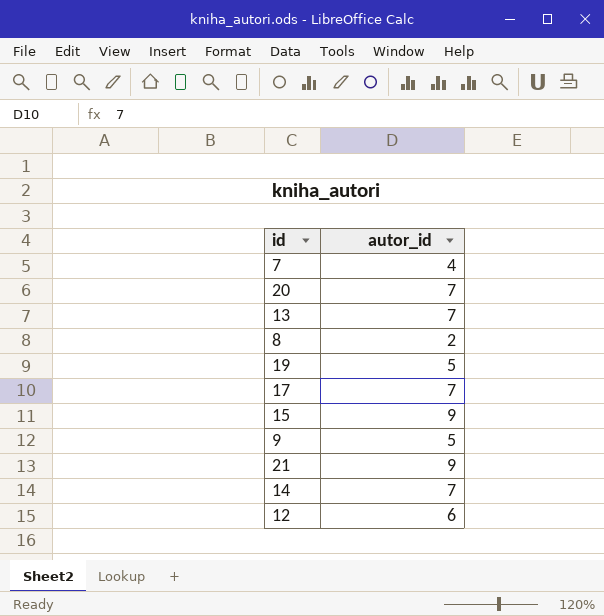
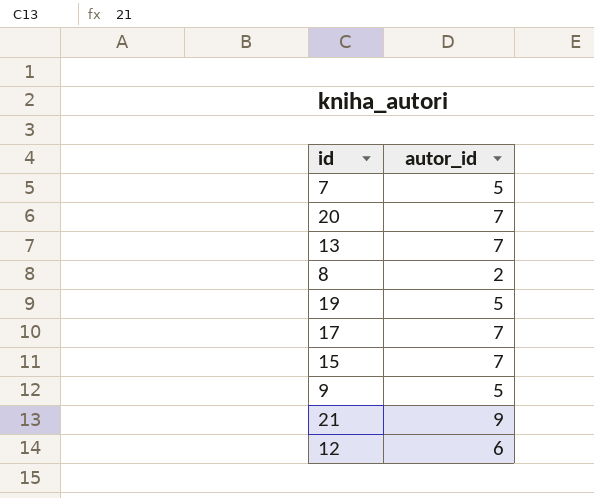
row 14: 7 -> none
7 | autor_id: 4 -> 5
15 | autor_id: 9 -> 7

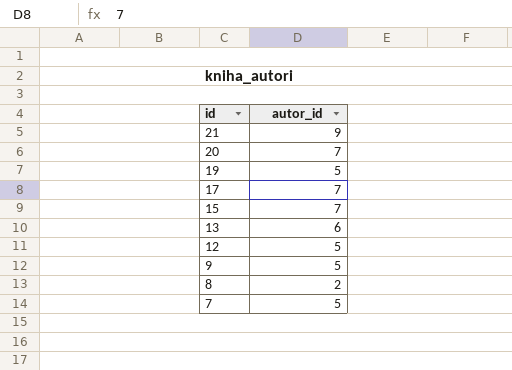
row order: none -> id descending
13 | autor_id: 7 -> 6
12 | autor_id: 6 -> 5

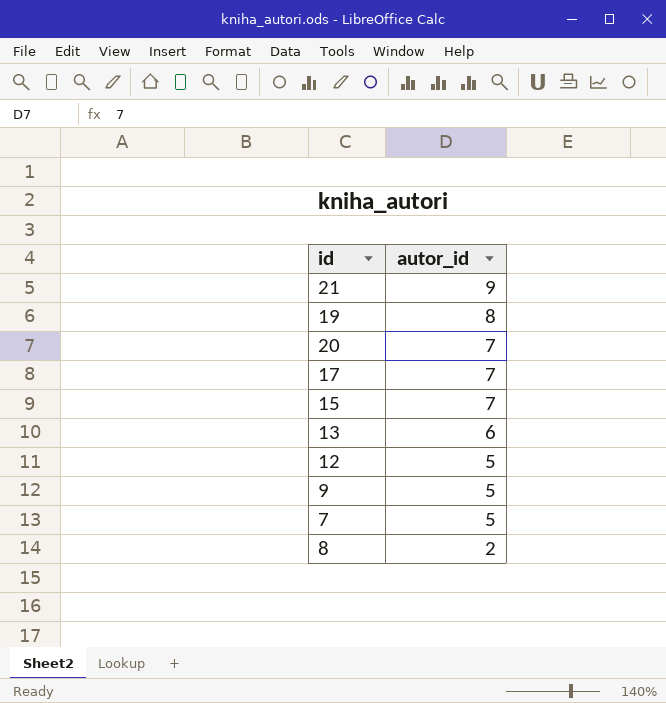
row order: id descending -> autor_id descending
19 | autor_id: 5 -> 8

